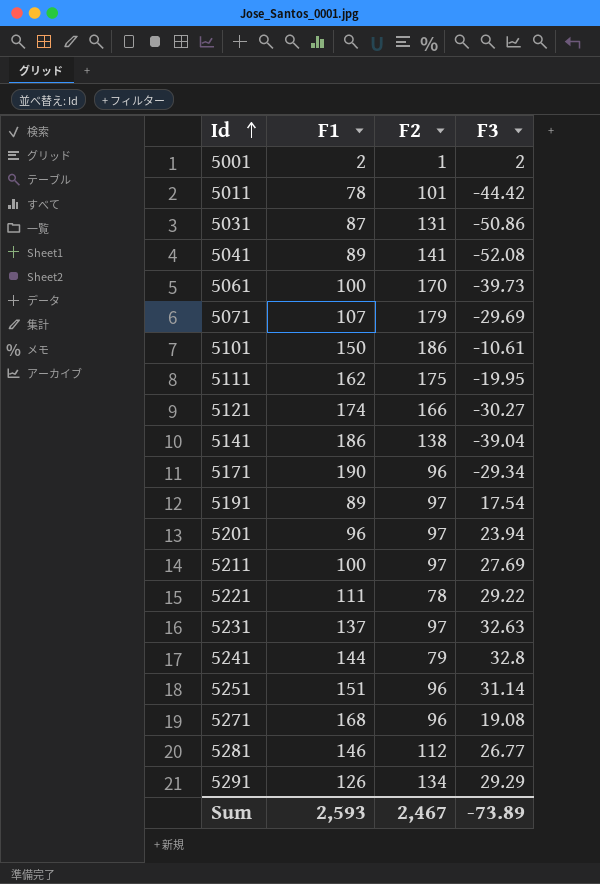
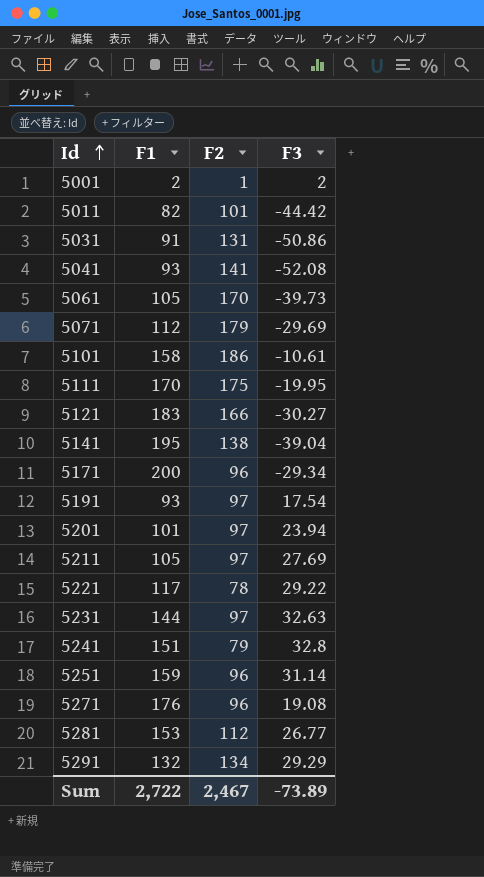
5011 | F1: 78 -> 82
5031 | F1: 87 -> 91
5041 | F1: 89 -> 93
5061 | F1: 100 -> 105
5071 | F1: 107 -> 112
5101 | F1: 150 -> 158
5111 | F1: 162 -> 170
5121 | F1: 174 -> 183
5141 | F1: 186 -> 195
5171 | F1: 190 -> 200
5191 | F1: 89 -> 93
5201 | F1: 96 -> 101
5211 | F1: 100 -> 105
5221 | F1: 111 -> 117
5231 | F1: 137 -> 144
5241 | F1: 144 -> 151
5251 | F1: 151 -> 159
5271 | F1: 168 -> 176
5281 | F1: 146 -> 153
5291 | F1: 126 -> 132
Sum | F1: 2,593 -> 2,722

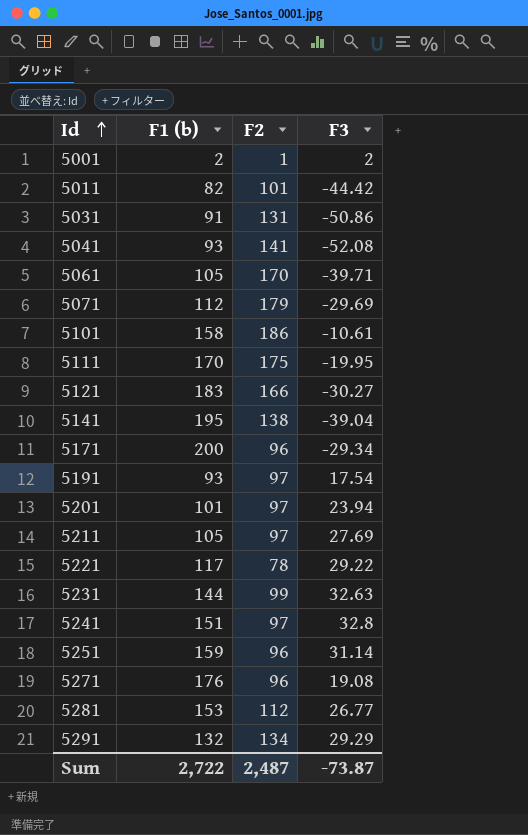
column name: F1 -> F1 (b)
5061 | F3: -39.73 -> -39.71
5231 | F2: 97 -> 99
5241 | F2: 79 -> 97
Sum | F2: 2,467 -> 2,487
Sum | F3: -73.89 -> -73.87

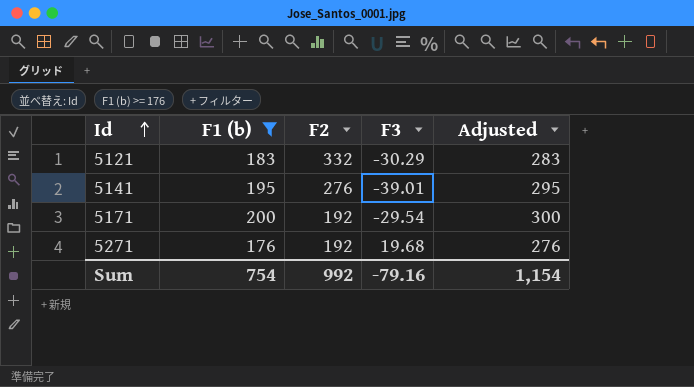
filter: none -> F1 (b) >= 176
column Adjusted | formula: none -> [F1 (b)] + 100
5121 | F2: 166 -> 332
5121 | F3: -30.27 -> -30.29
5141 | F2: 138 -> 276
5141 | F3: -39.04 -> -39.01
5171 | F2: 96 -> 192
5171 | F3: -29.34 -> -29.54
5271 | F2: 96 -> 192
5271 | F3: 19.08 -> 19.68
Sum | F1 (b): 2,722 -> 754
Sum | F2: 2,487 -> 992
Sum | F3: -73.87 -> -79.16

